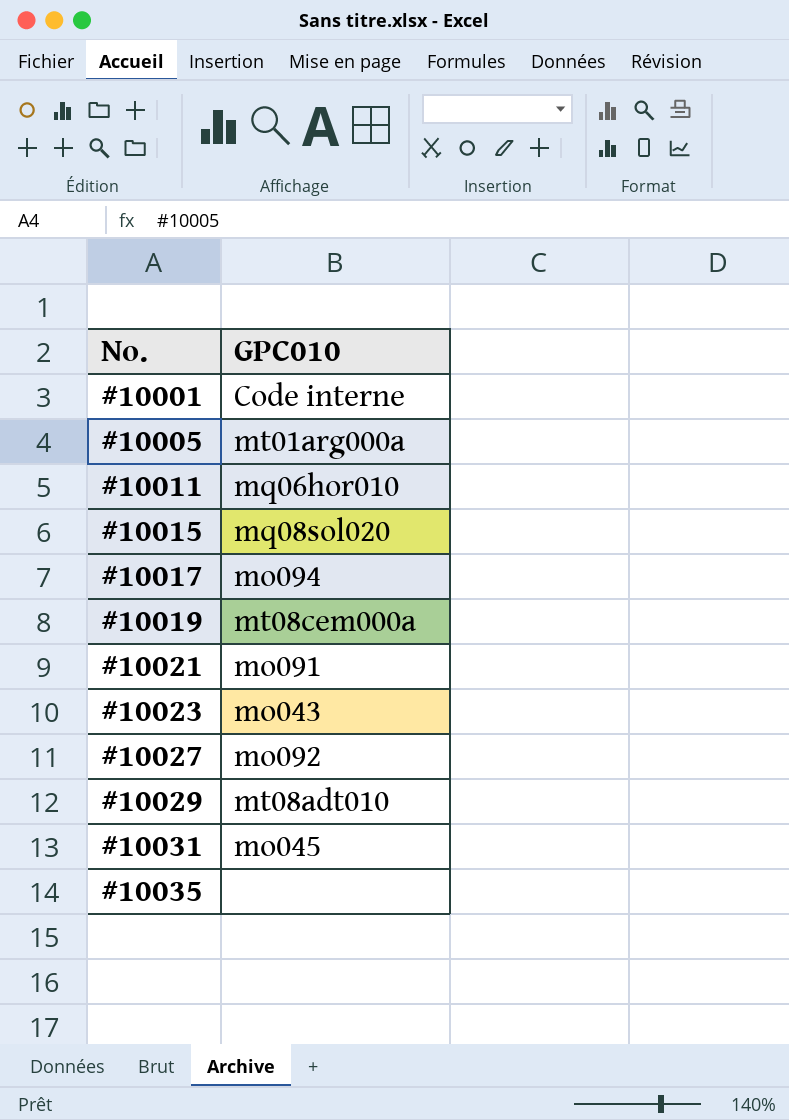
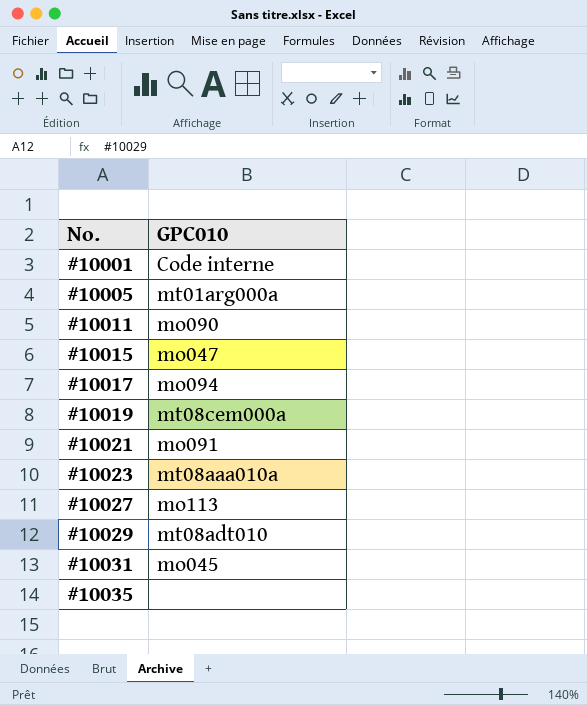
#10011 | GPC010: mq06hor010 -> mo090
#10015 | GPC010: mq08sol020 -> mo047
#10023 | GPC010: mo043 -> mt08aaa010a
#10027 | GPC010: mo092 -> mo113

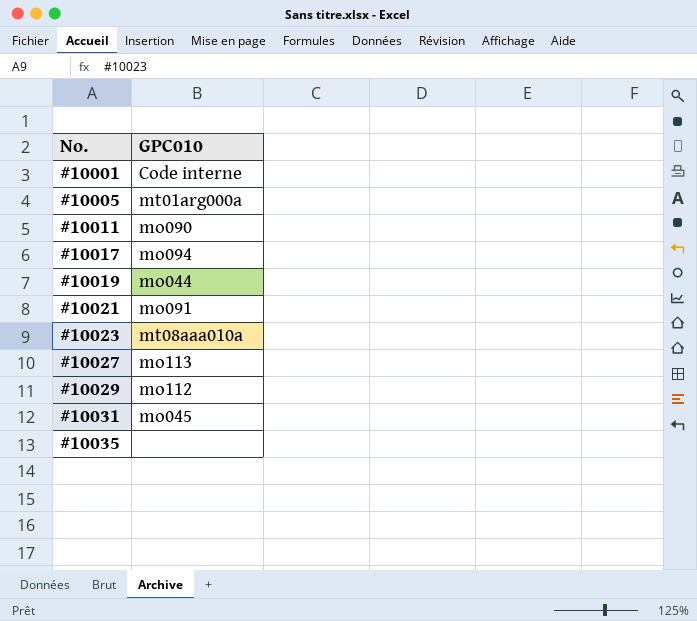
row #10015: mo047 -> none
#10019 | GPC010: mt08cem000a -> mo044
#10029 | GPC010: mt08adt010 -> mo112

